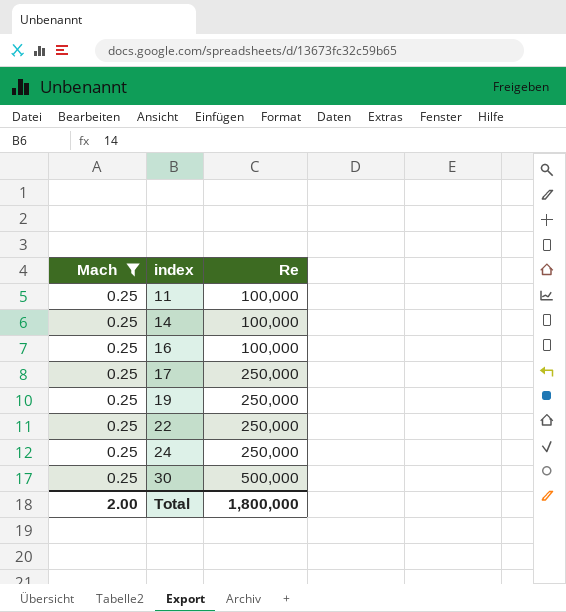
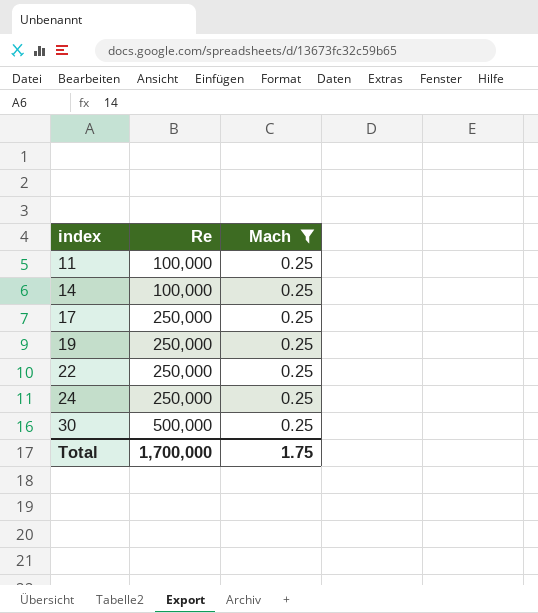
column Mach | position: 1 -> 3
row 16: 0.25 | 100,000 -> none
Total | Re: 1,800,000 -> 1,700,000
Total | Mach: 2.00 -> 1.75

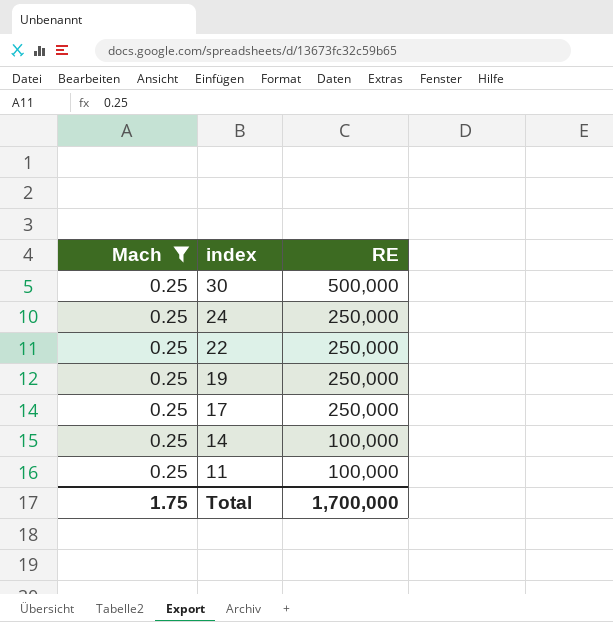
row order: index ascending -> index descending
column Mach | position: 3 -> 1
column name: Re -> RE

